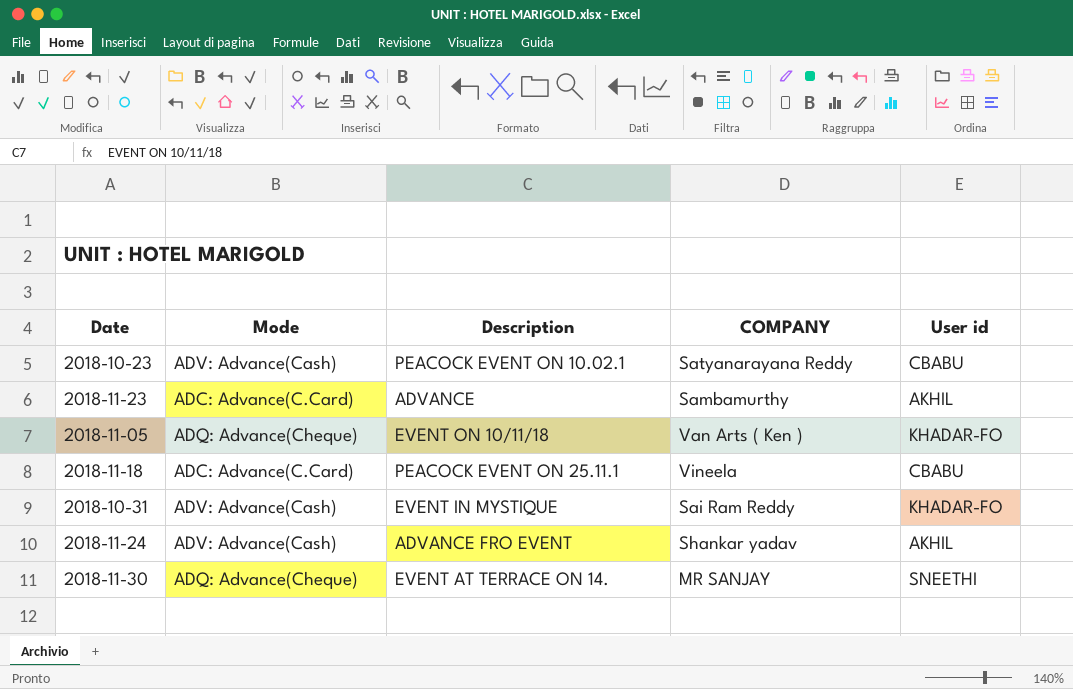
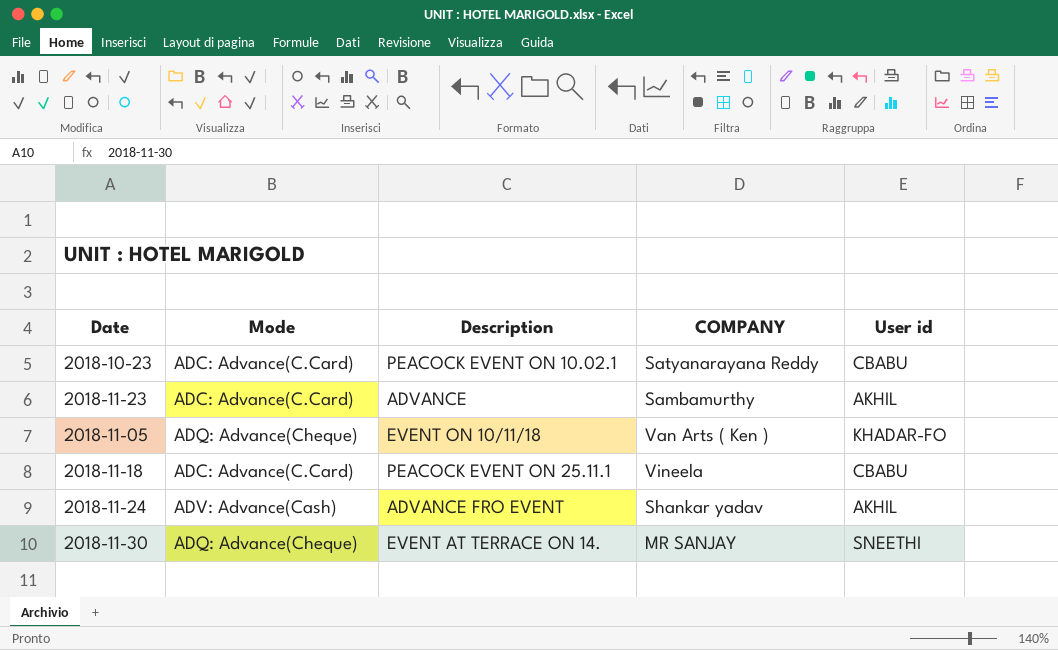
row 2018-10-31: ADV: Advance(Cash) | EVENT IN MYSTIQUE | Sai Ram Reddy | KHADAR-FO -> none
2018-10-23 | Mode: ADV: Advance(Cash) -> ADC: Advance(C.Card)

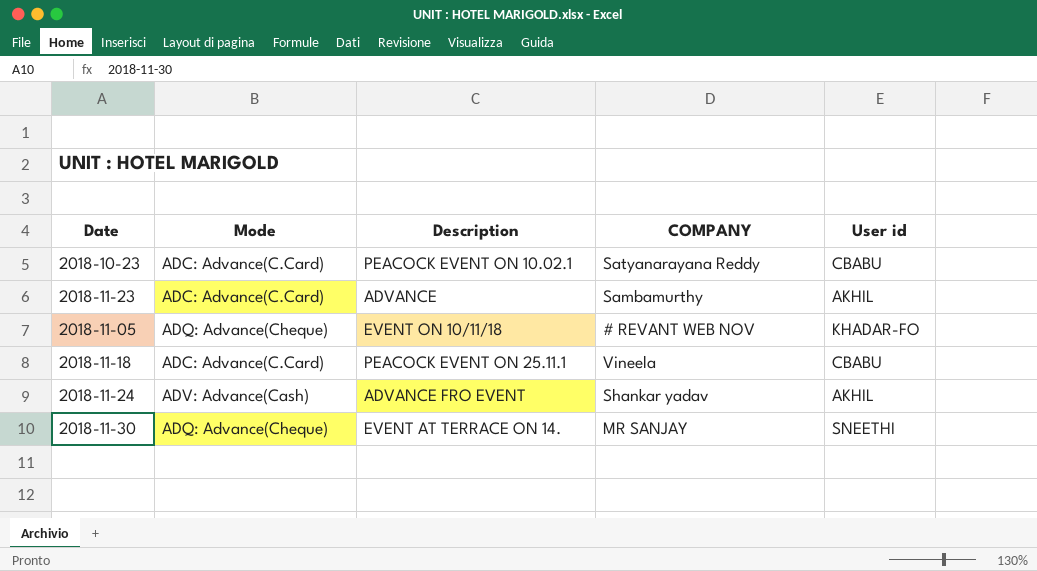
2018-11-05 | COMPANY: Van Arts ( Ken ) -> # REVANT WEB NOV

